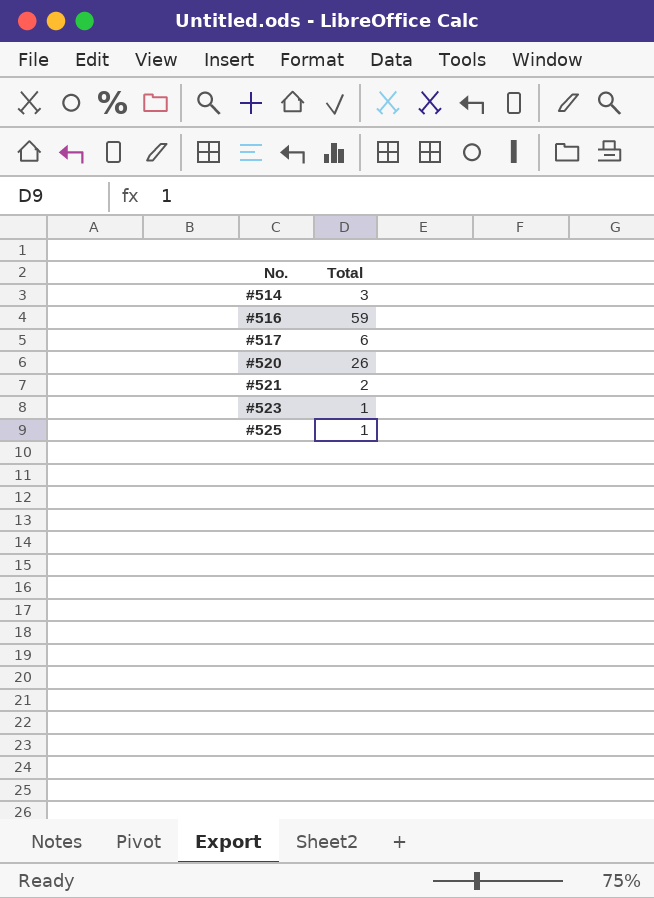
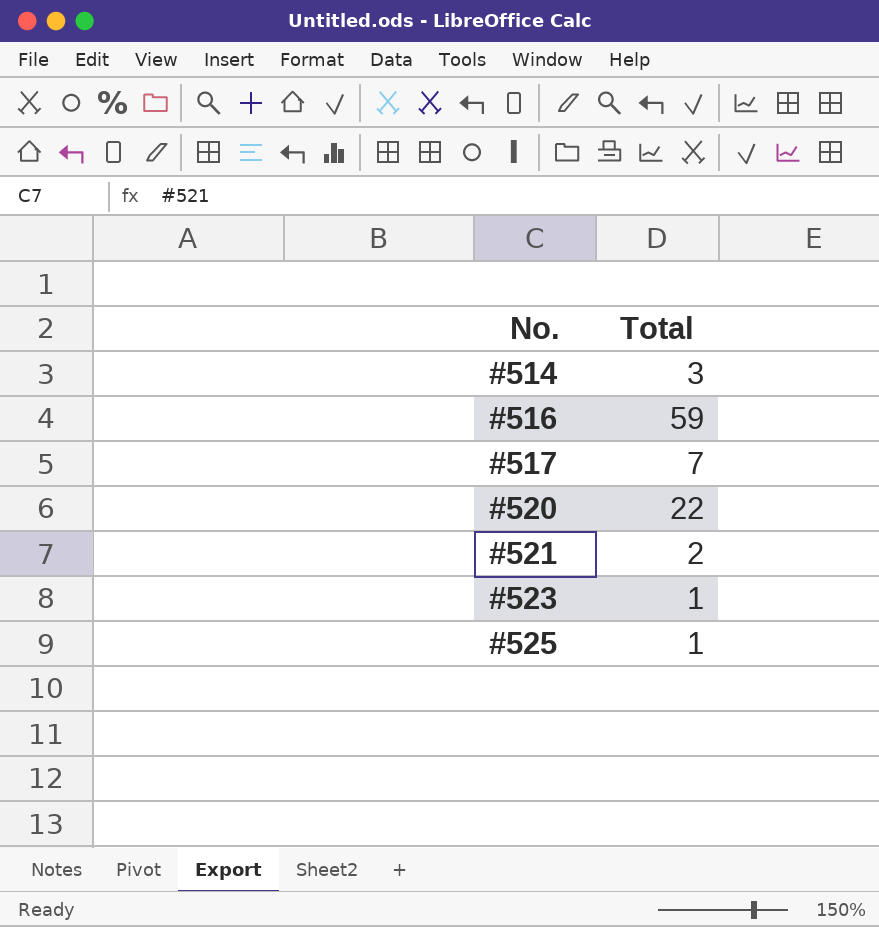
#517 | Total: 6 -> 7
#520 | Total: 26 -> 22

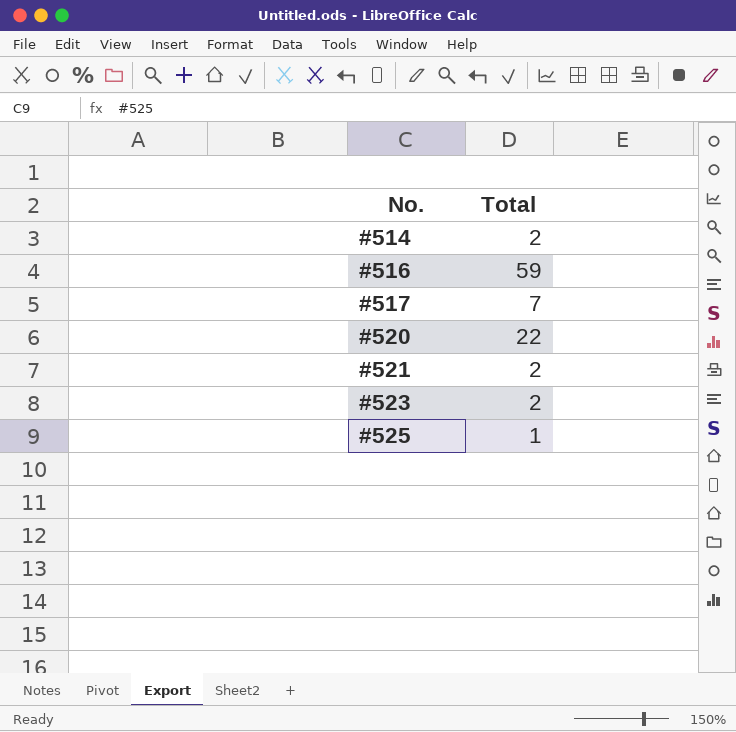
#514 | Total: 3 -> 2
#523 | Total: 1 -> 2

